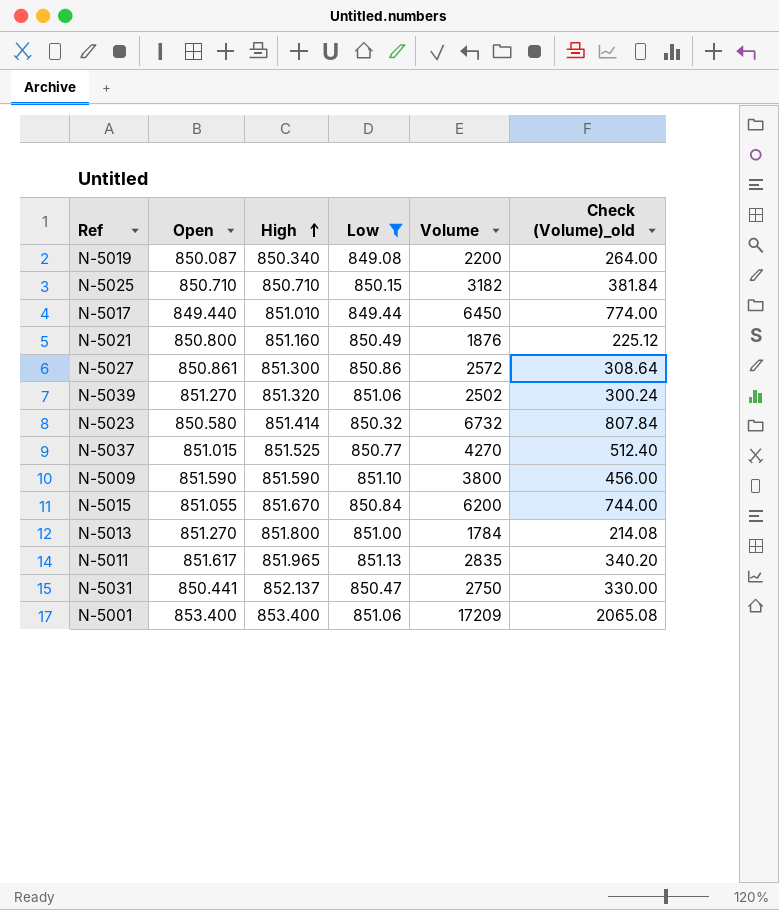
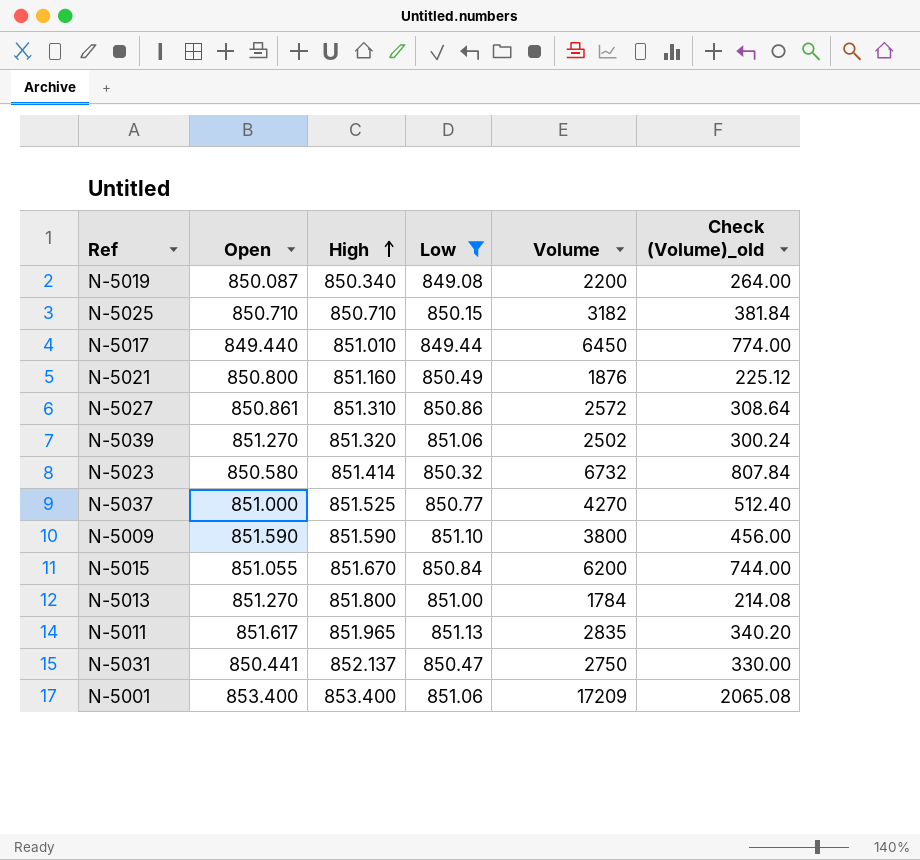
N-5027 | High: 851.300 -> 851.310
N-5037 | Open: 851.015 -> 851.000

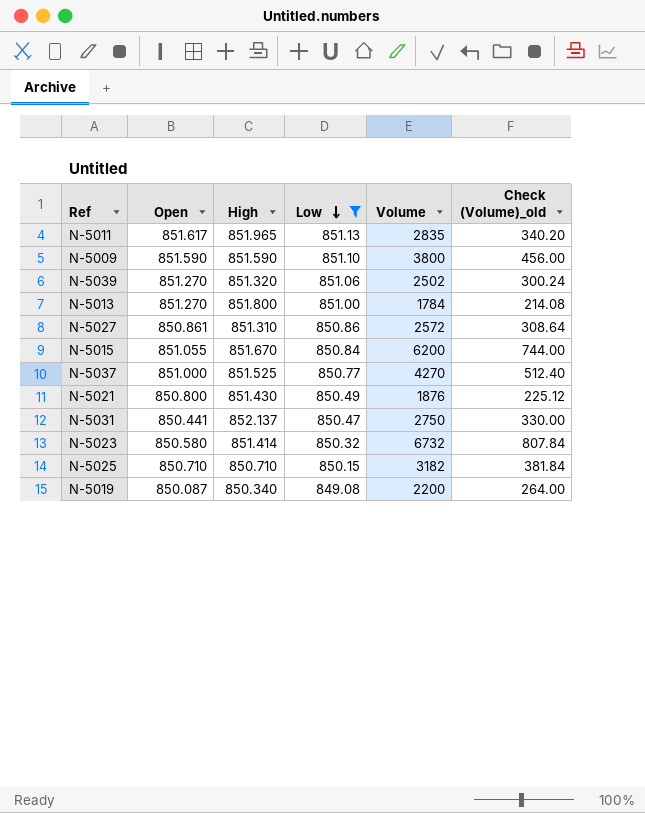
row order: High ascending -> Low descending
row N-5017: 849.440 | 851.010 | 849.44 | 6450 | 774.00 -> none
row N-5001: 853.400 | 853.400 | 851.06 | 17209 | 2065.08 -> none
N-5021 | High: 851.160 -> 851.430

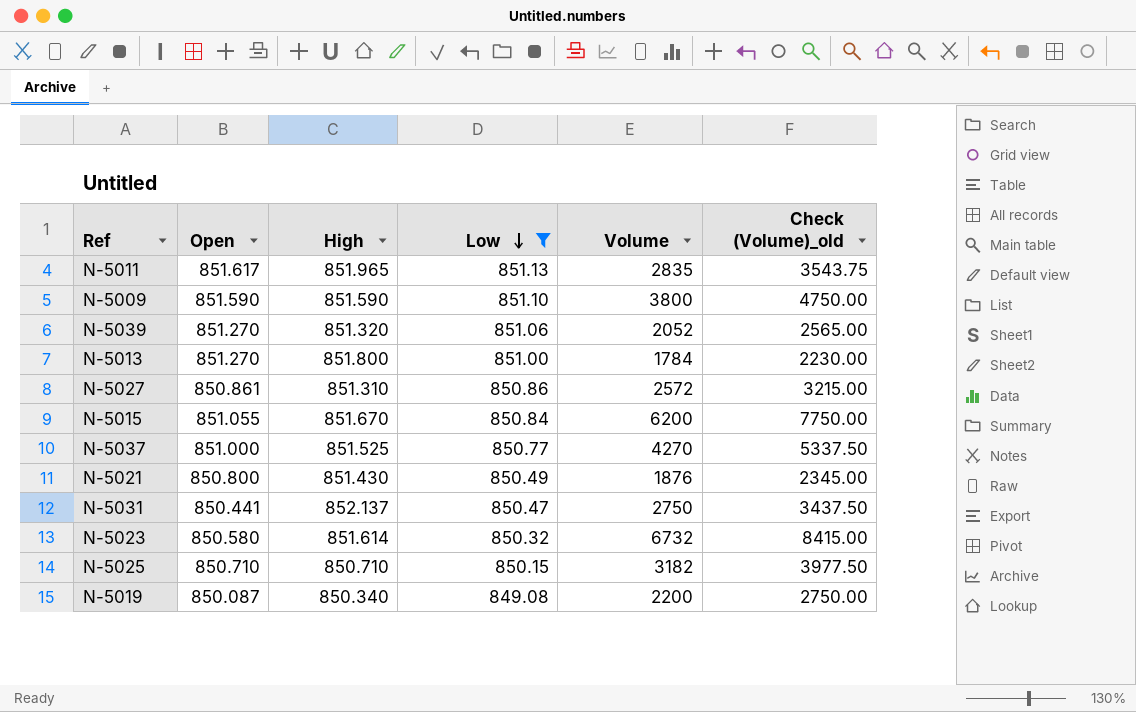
column Check (Volume)_old | formula: [Volume] * 0.12 -> [Volume] * 1.25
N-5039 | Volume: 2502 -> 2052
N-5023 | High: 851.414 -> 851.614

